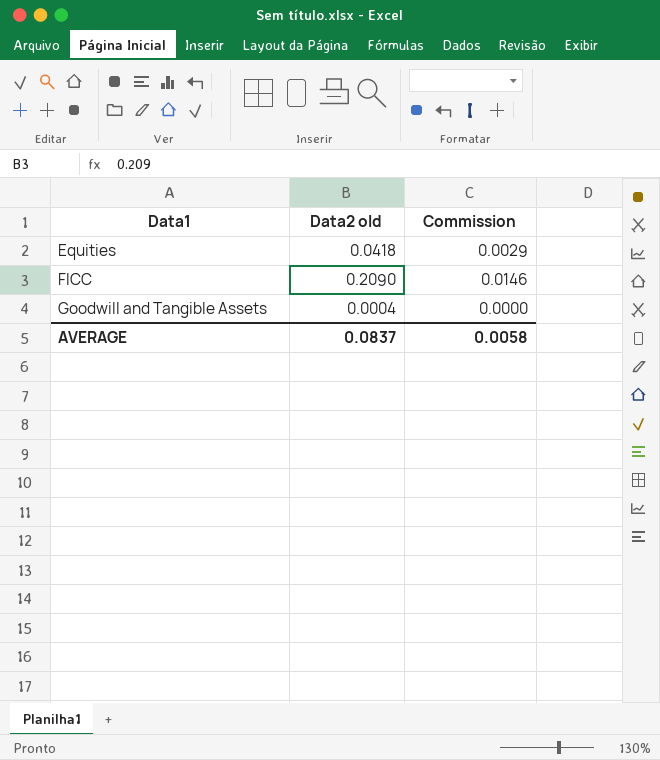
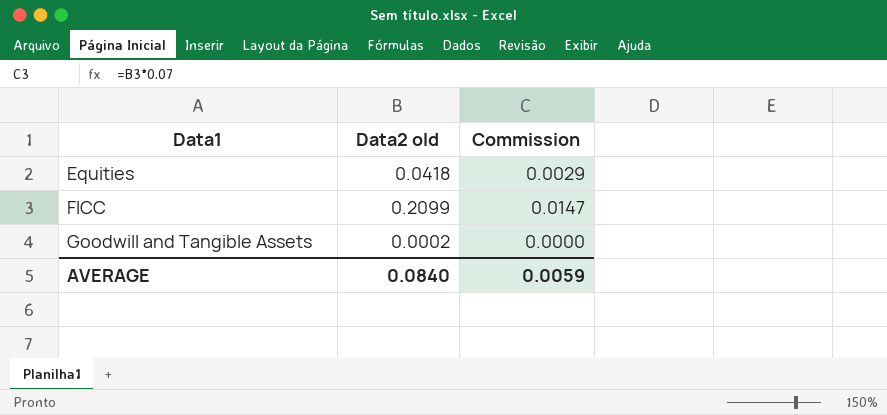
FICC | Data2 old: 0.2090 -> 0.2099
FICC | Commission: 0.0146 -> 0.0147
Goodwill and Tangible Assets | Data2 old: 0.0004 -> 0.0002
AVERAGE | Data2 old: 0.0837 -> 0.0840
AVERAGE | Commission: 0.0058 -> 0.0059

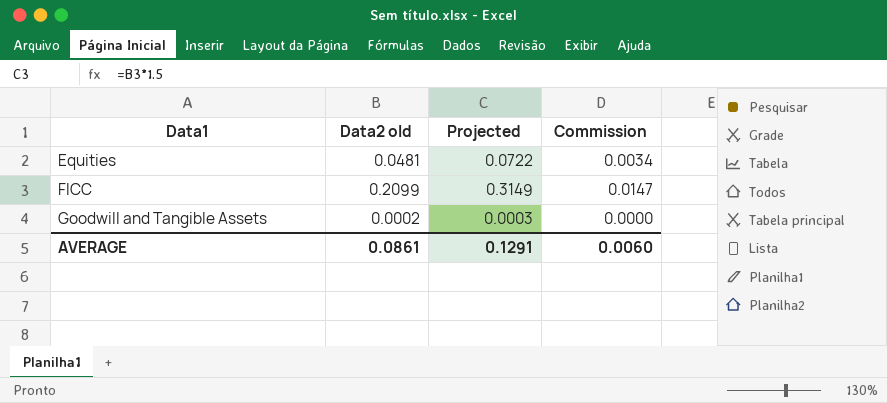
column Projected | formula: none -> [Data2 old] * 1.5
Equities | Data2 old: 0.0418 -> 0.0481
Equities | Commission: 0.0029 -> 0.0034
AVERAGE | Data2 old: 0.0840 -> 0.0861
AVERAGE | Commission: 0.0059 -> 0.0060

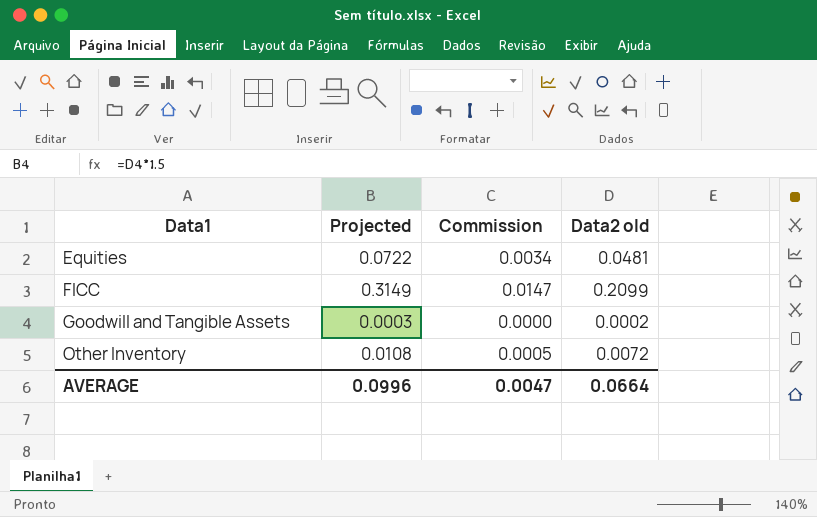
column Data2 old | position: 2 -> 4
row Other Inventory: none -> 0.0108 | 0.0005 | 0.0072
AVERAGE | Projected: 0.1291 -> 0.0996
AVERAGE | Commission: 0.0060 -> 0.0047
AVERAGE | Data2 old: 0.0861 -> 0.0664

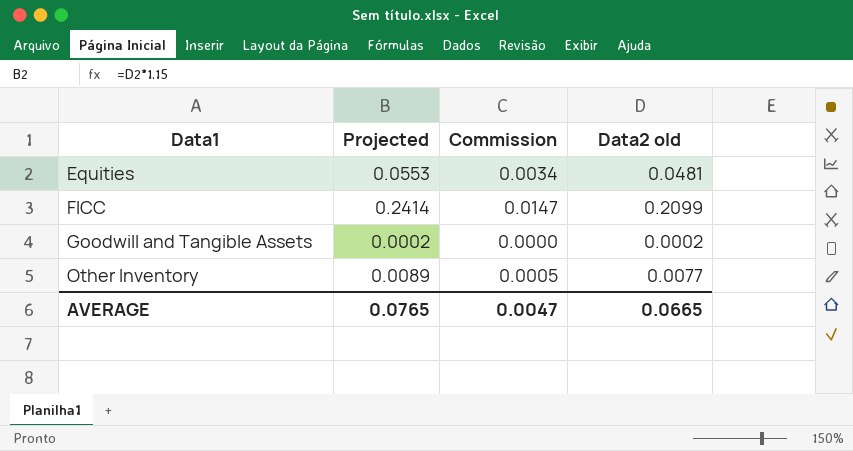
column Projected | formula: [Data2 old] * 1.5 -> [Data2 old] * 1.15
Other Inventory | Data2 old: 0.0072 -> 0.0077
AVERAGE | Projected: 0.0996 -> 0.0765
AVERAGE | Data2 old: 0.0664 -> 0.0665

